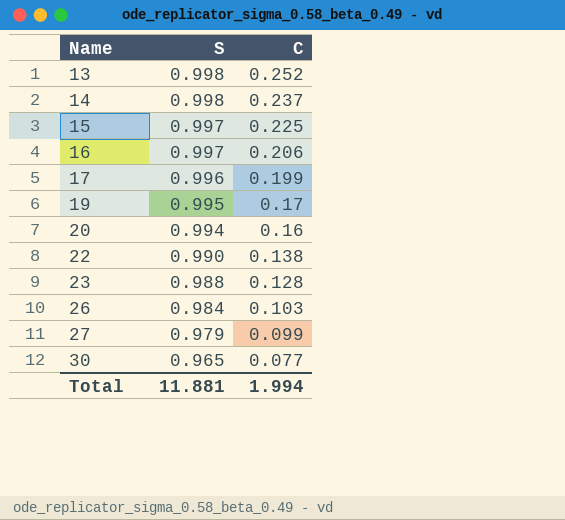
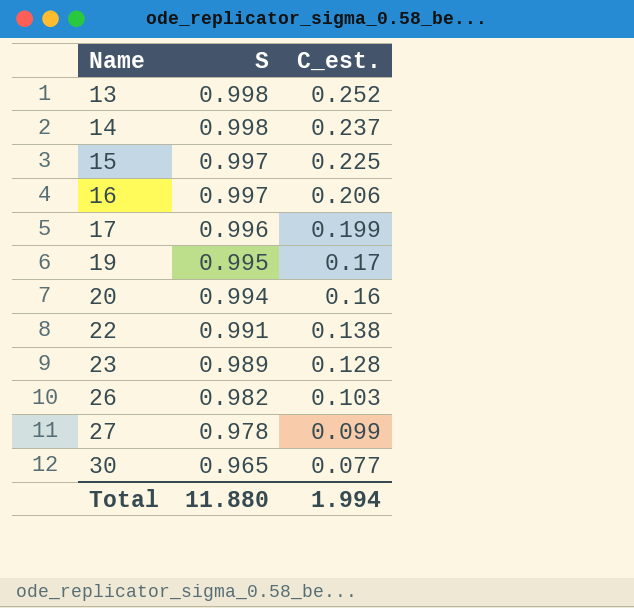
column name: C -> C_est.
22 | S: 0.990 -> 0.991
23 | S: 0.988 -> 0.989
26 | S: 0.984 -> 0.982
27 | S: 0.979 -> 0.978
Total | S: 11.881 -> 11.880

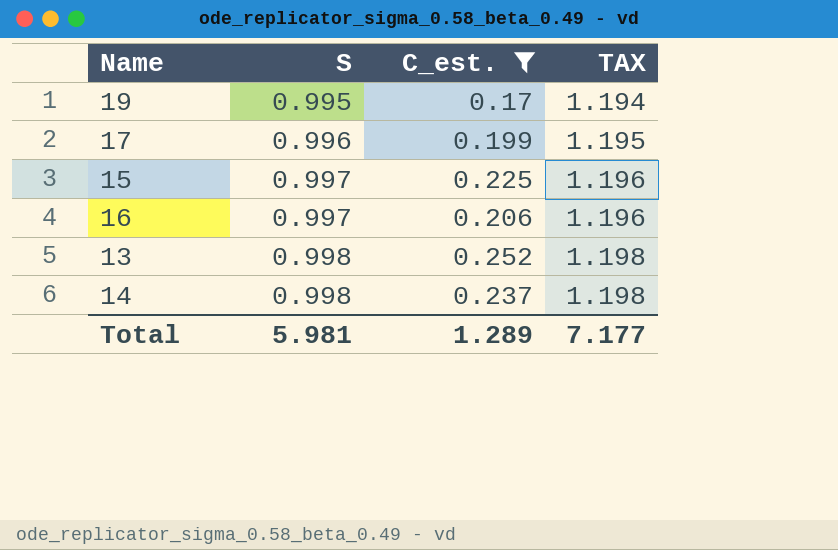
filter: none -> C_est. >= 0.17
row order: Name ascending -> S ascending
column TAX | formula: none -> [S] * 1.2
Total | S: 11.880 -> 5.981
Total | C_est.: 1.994 -> 1.289

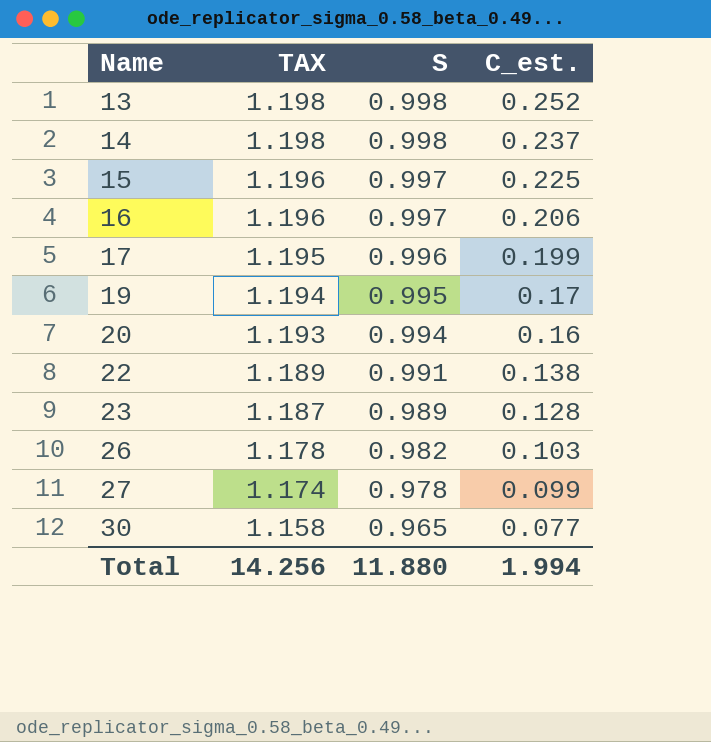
filter: C_est. >= 0.17 -> none
row order: S ascending -> Name ascending
column TAX | position: 4 -> 2
Total | TAX: 7.177 -> 14.256
Total | S: 5.981 -> 11.880
Total | C_est.: 1.289 -> 1.994

